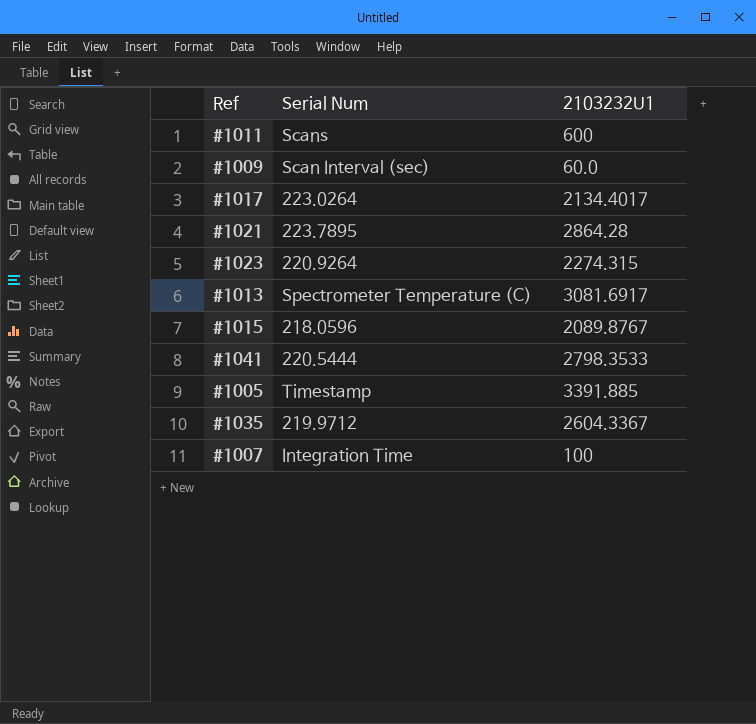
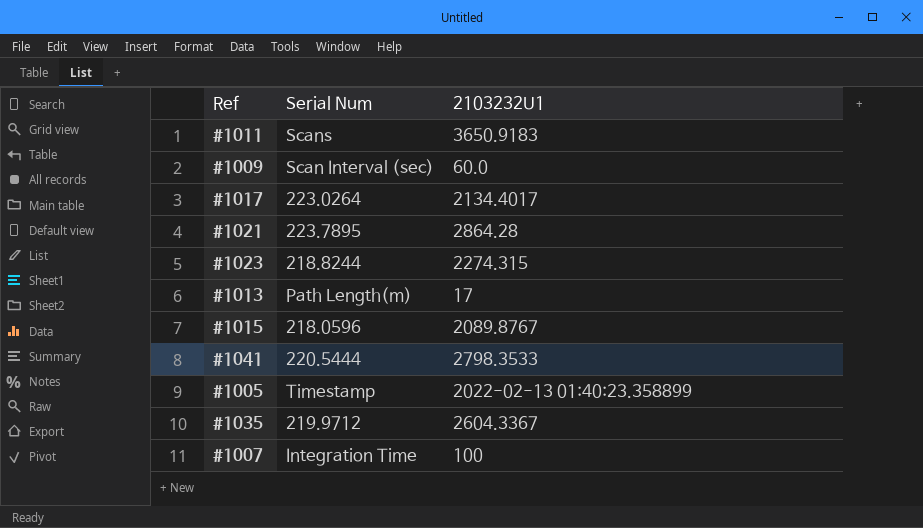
#1011 | 2103232U1: 600 -> 3650.9183
#1023 | Serial Num: 220.9264 -> 218.8244
#1013 | Serial Num: Spectrometer Temperature (C) -> Path Length(m)
#1013 | 2103232U1: 3081.6917 -> 17
#1005 | 2103232U1: 3391.885 -> 2022-02-13 01:40:23.358899

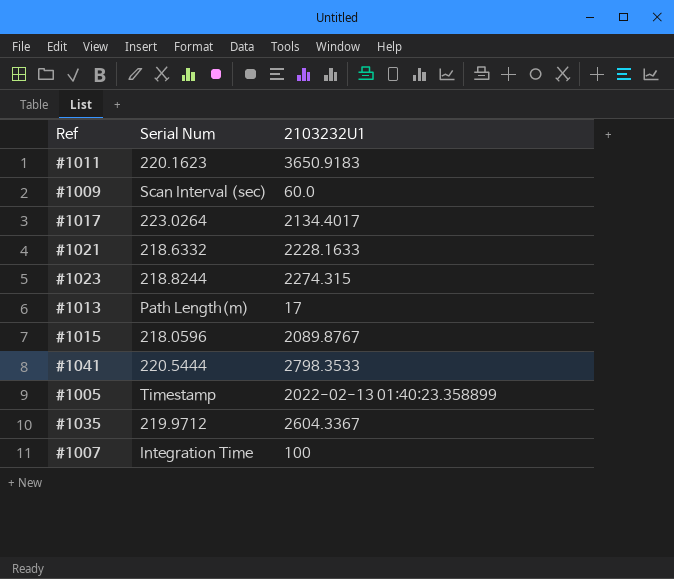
#1011 | Serial Num: Scans -> 220.1623
#1021 | Serial Num: 223.7895 -> 218.6332
#1021 | 2103232U1: 2864.28 -> 2228.1633

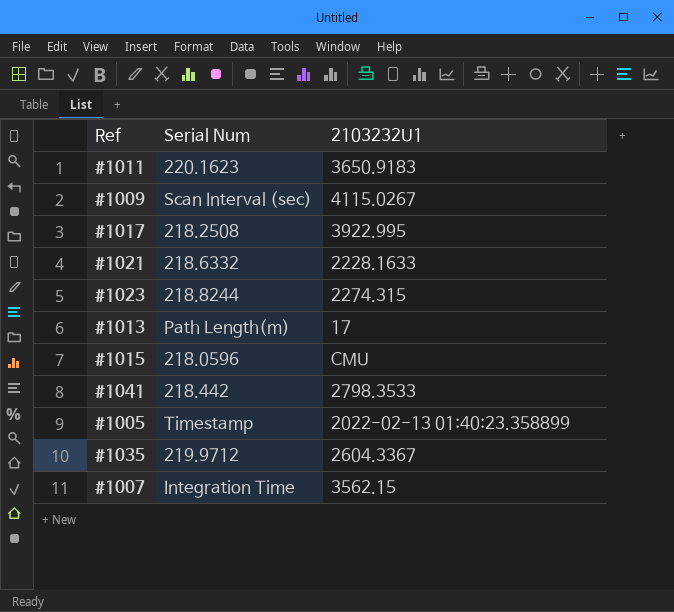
#1009 | 2103232U1: 60.0 -> 4115.0267
#1017 | Serial Num: 223.0264 -> 218.2508
#1017 | 2103232U1: 2134.4017 -> 3922.995
#1015 | 2103232U1: 2089.8767 -> CMU
#1041 | Serial Num: 220.5444 -> 218.442
#1007 | 2103232U1: 100 -> 3562.15

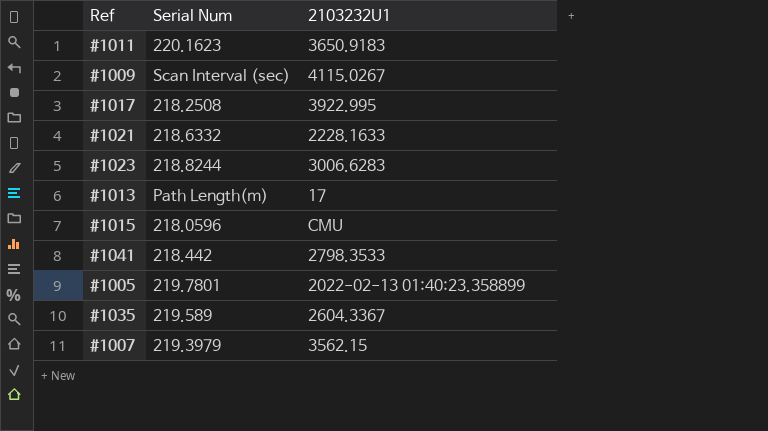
#1023 | 2103232U1: 2274.315 -> 3006.6283
#1005 | Serial Num: Timestamp -> 219.7801
#1035 | Serial Num: 219.9712 -> 219.589
#1007 | Serial Num: Integration Time -> 219.3979

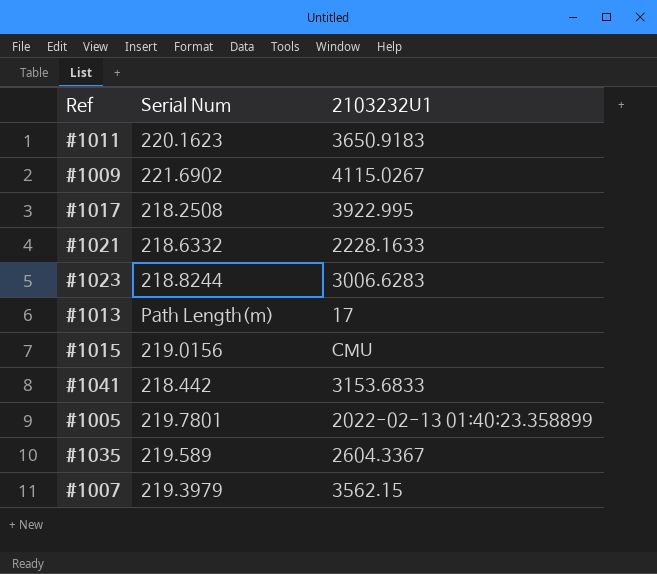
#1009 | Serial Num: Scan Interval (sec) -> 221.6902
#1015 | Serial Num: 218.0596 -> 219.0156
#1041 | 2103232U1: 2798.3533 -> 3153.6833

